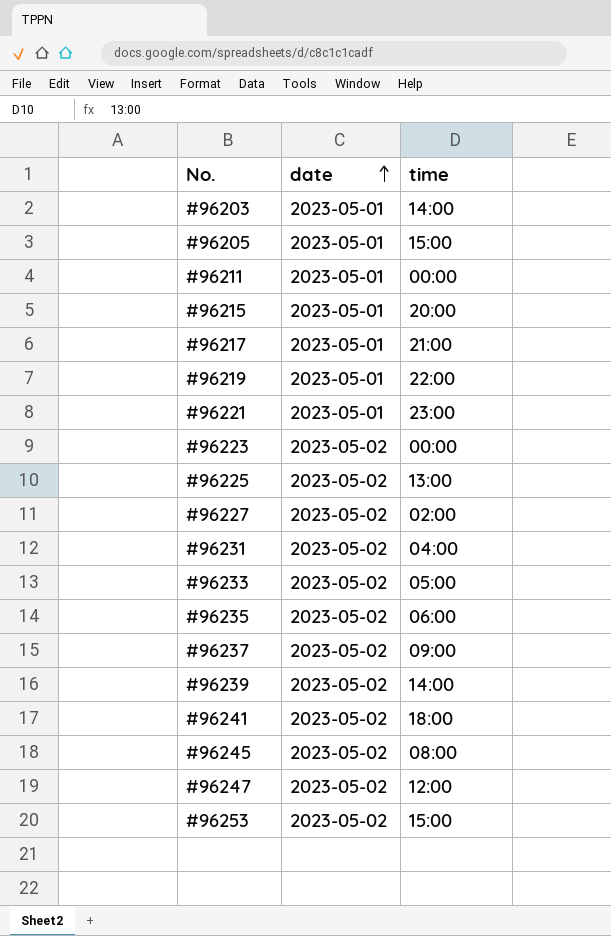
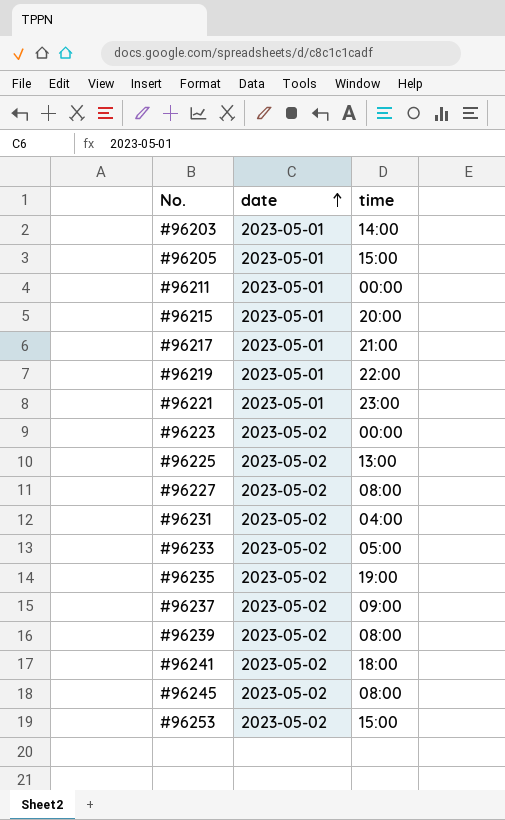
row #96247: 2023-05-02 | 12:00 -> none
#96227 | time: 02:00 -> 08:00
#96235 | time: 06:00 -> 19:00
#96239 | time: 14:00 -> 08:00

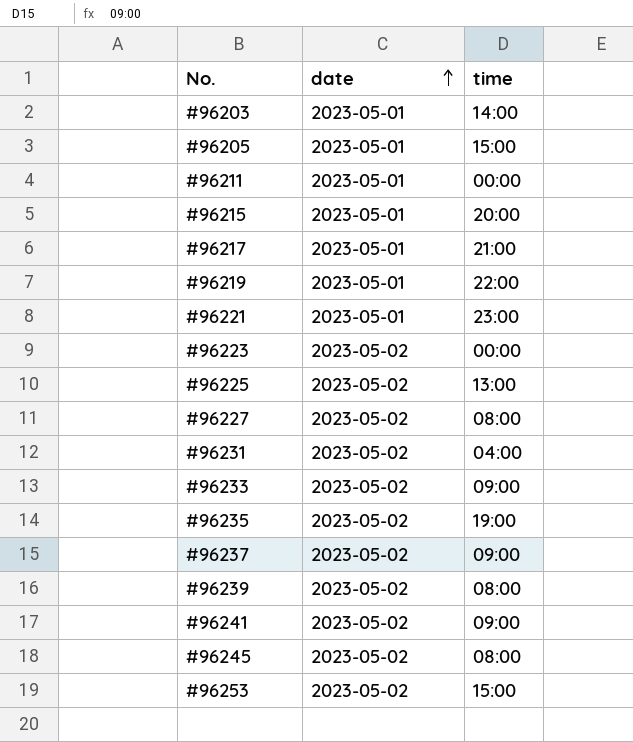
#96233 | time: 05:00 -> 09:00
#96241 | time: 18:00 -> 09:00

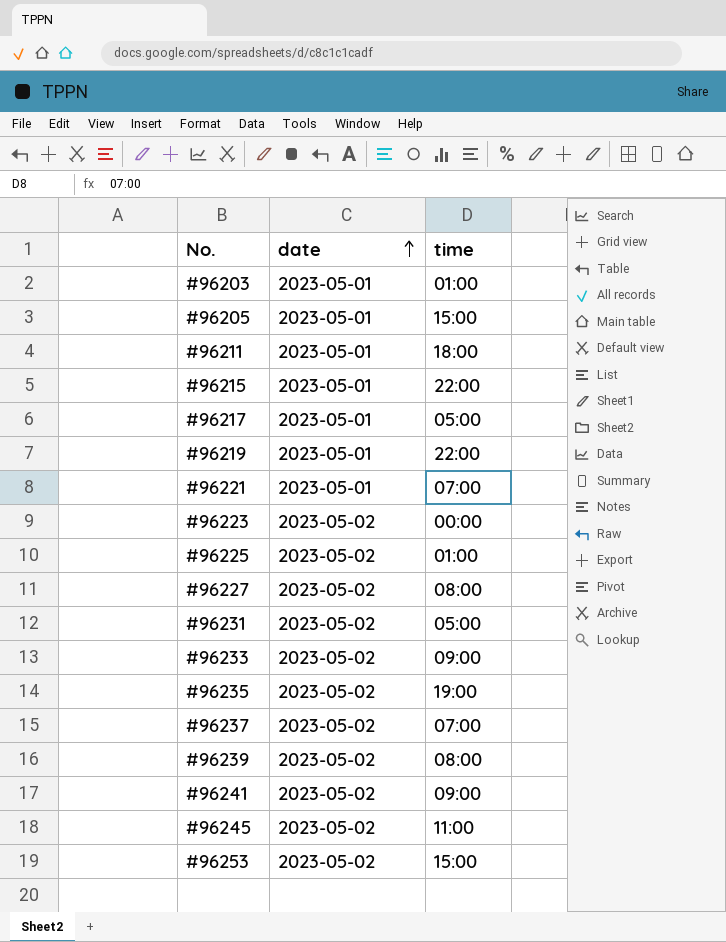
#96203 | time: 14:00 -> 01:00
#96211 | time: 00:00 -> 18:00
#96215 | time: 20:00 -> 22:00
#96217 | time: 21:00 -> 05:00
#96221 | time: 23:00 -> 07:00
#96225 | time: 13:00 -> 01:00
#96231 | time: 04:00 -> 05:00
#96237 | time: 09:00 -> 07:00
#96245 | time: 08:00 -> 11:00

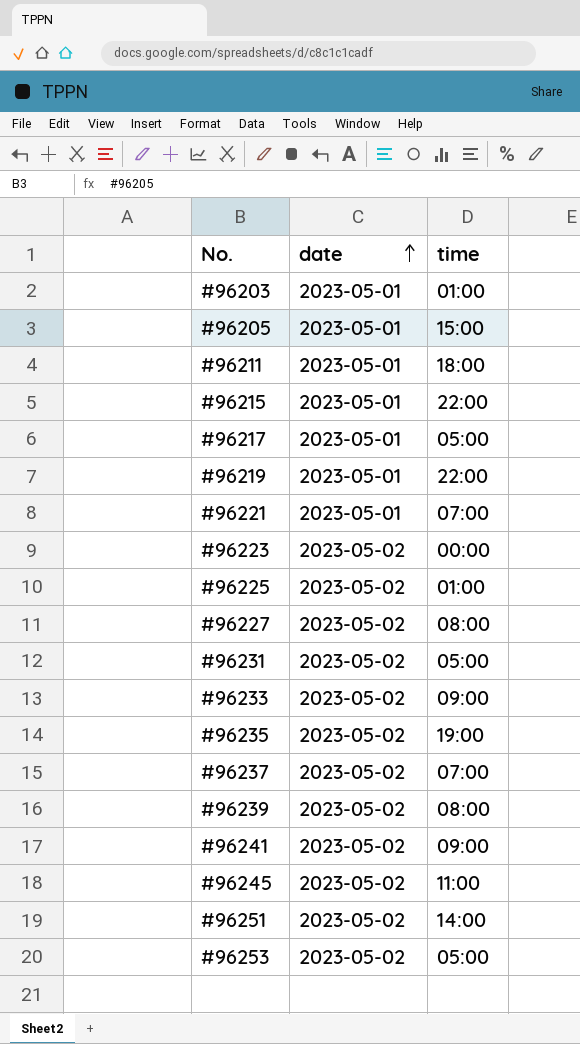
row #96251: none -> 2023-05-02 | 14:00
#96253 | time: 15:00 -> 05:00

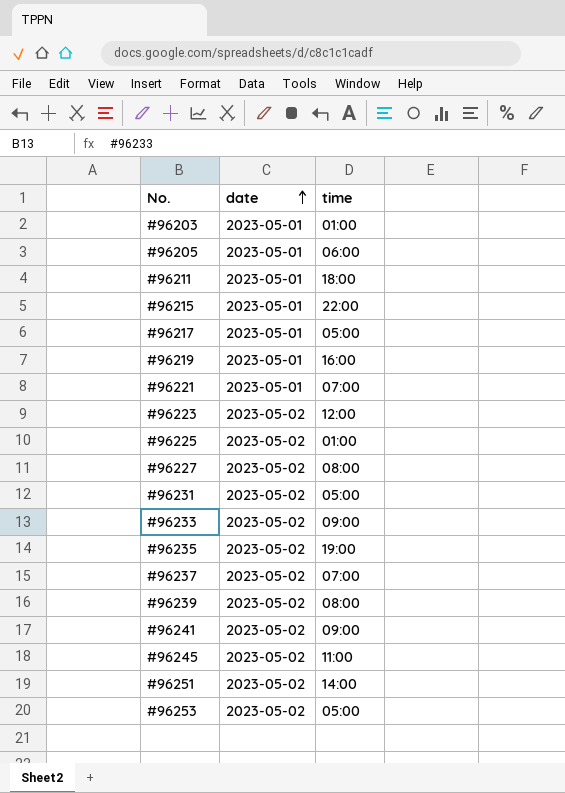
#96205 | time: 15:00 -> 06:00
#96219 | time: 22:00 -> 16:00
#96223 | time: 00:00 -> 12:00

